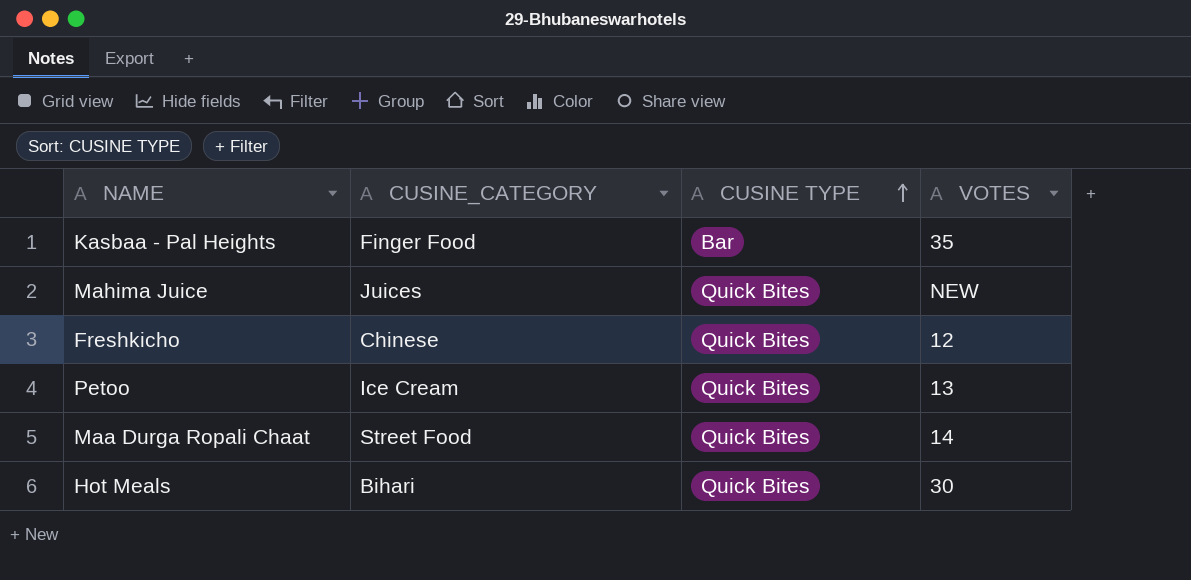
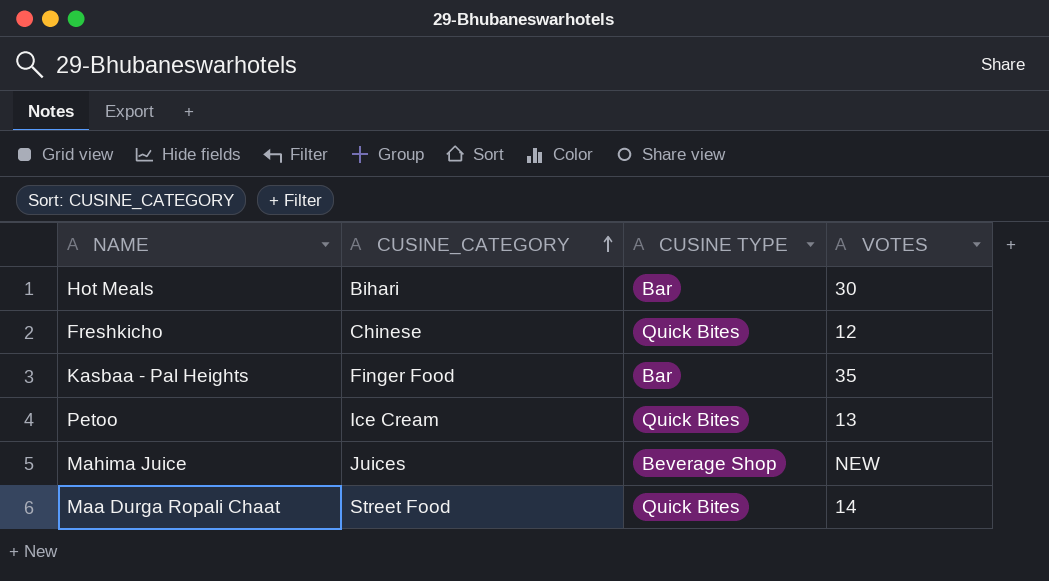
row order: CUSINE TYPE ascending -> CUSINE_CATEGORY ascending
Hot Meals | CUSINE TYPE: Quick Bites -> Bar
Mahima Juice | CUSINE TYPE: Quick Bites -> Beverage Shop

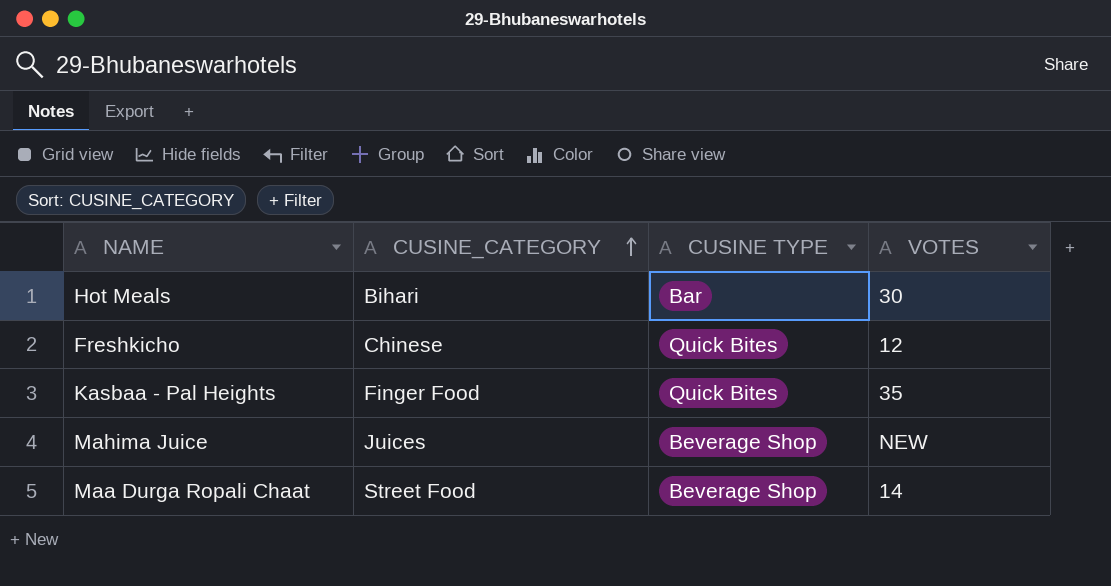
row Petoo: Ice Cream | Quick Bites | 13 -> none
Kasbaa - Pal Heights | CUSINE TYPE: Bar -> Quick Bites
Maa Durga Ropali Chaat | CUSINE TYPE: Quick Bites -> Beverage Shop

